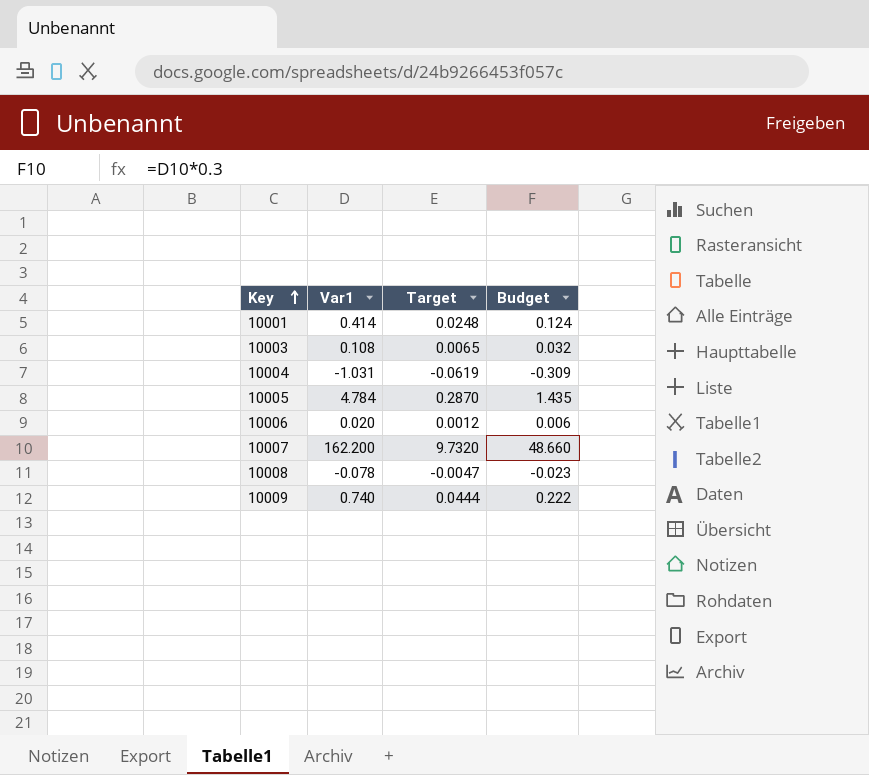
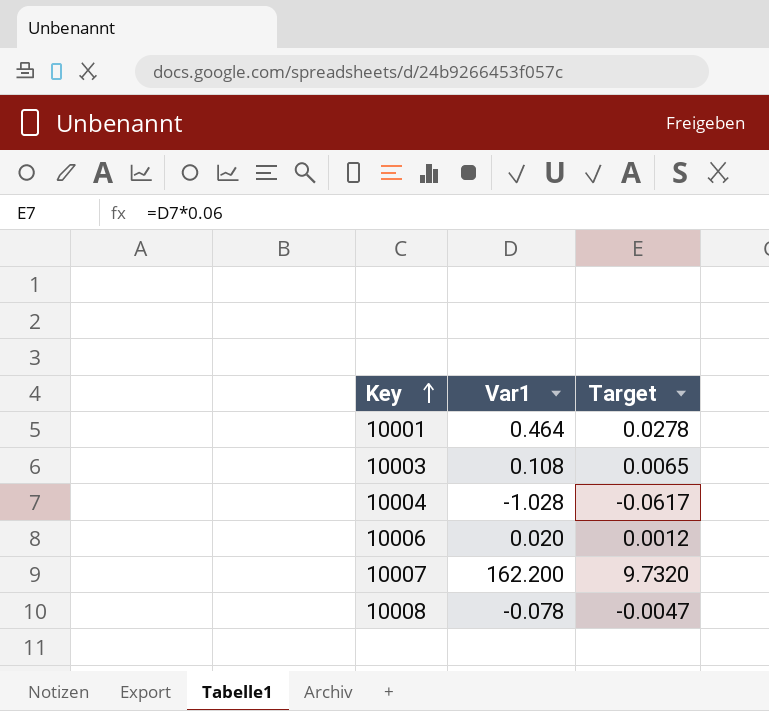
column Budget | formula: [Var1] * 0.3 -> none
row 10005: 4.784 | 0.2870 | 1.435 -> none
row 10009: 0.740 | 0.0444 | 0.222 -> none
10001 | Var1: 0.414 -> 0.464
10001 | Target: 0.0248 -> 0.0278
10004 | Var1: -1.031 -> -1.028
10004 | Target: -0.0619 -> -0.0617

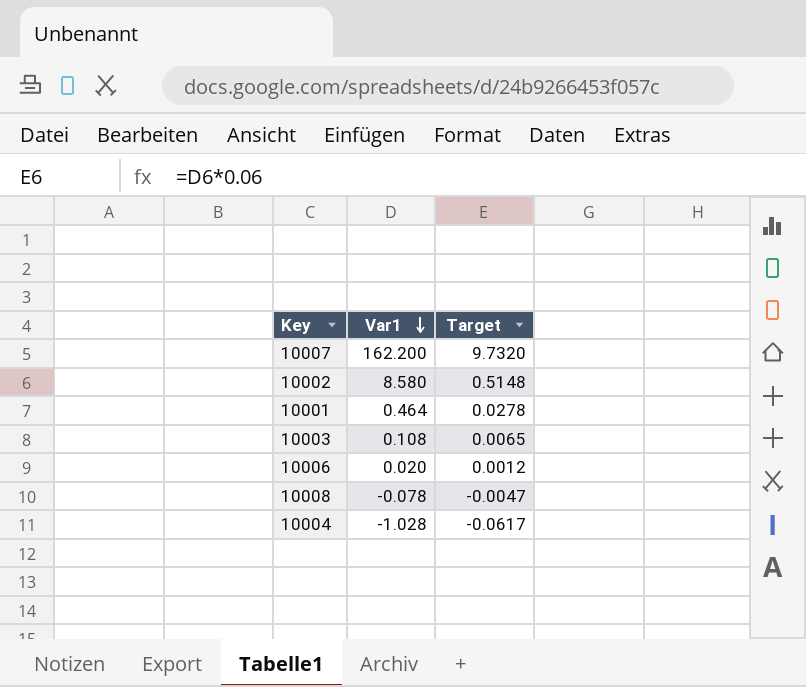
row order: Key ascending -> Var1 descending
row 10002: none -> 8.580 | 0.5148

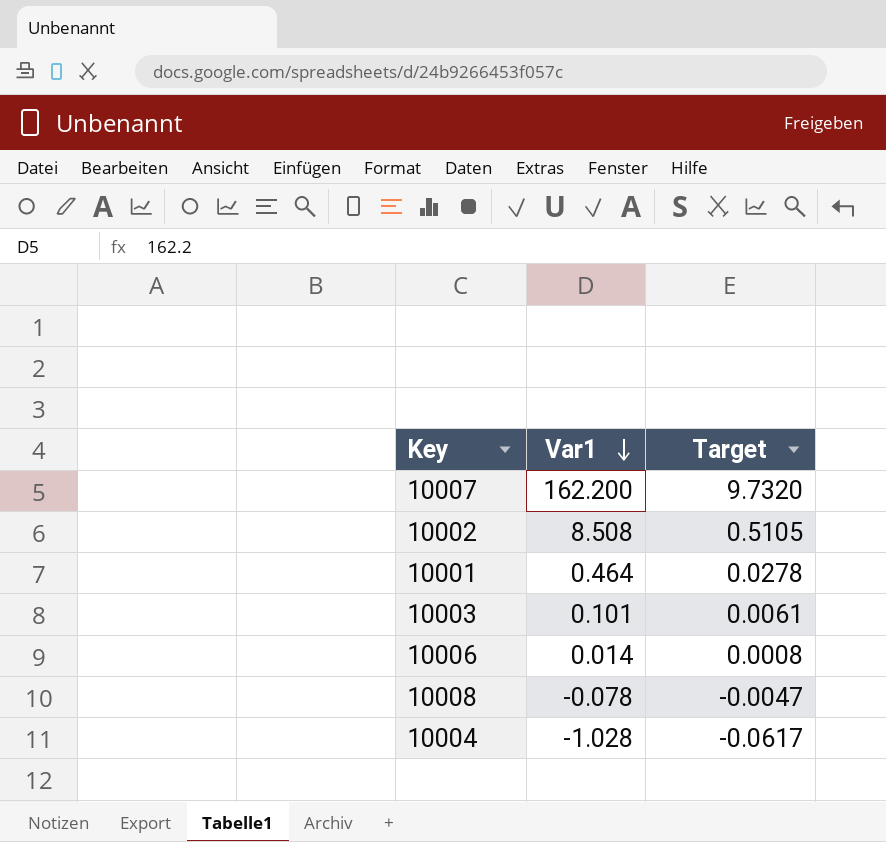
10002 | Var1: 8.580 -> 8.508
10002 | Target: 0.5148 -> 0.5105
10003 | Var1: 0.108 -> 0.101
10003 | Target: 0.0065 -> 0.0061
10006 | Var1: 0.020 -> 0.014
10006 | Target: 0.0012 -> 0.0008

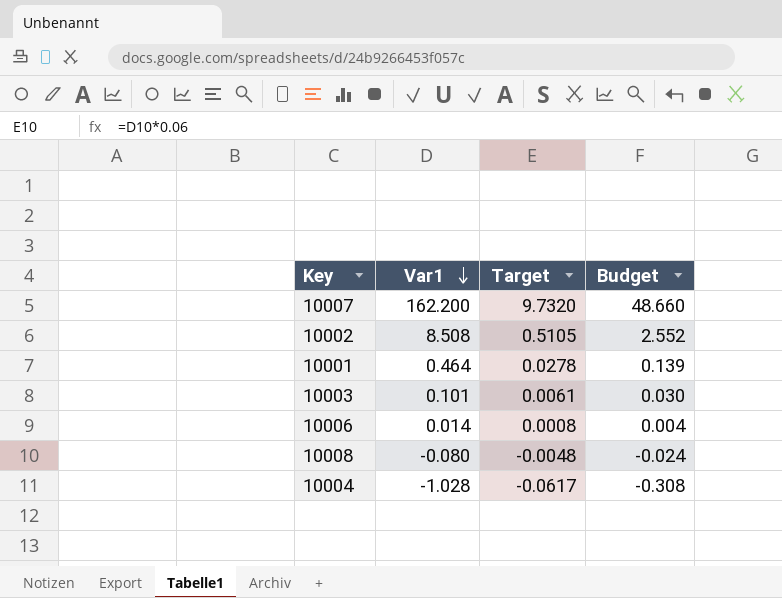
column Budget | formula: none -> [Var1] * 0.3
10008 | Var1: -0.078 -> -0.080
10008 | Target: -0.0047 -> -0.0048

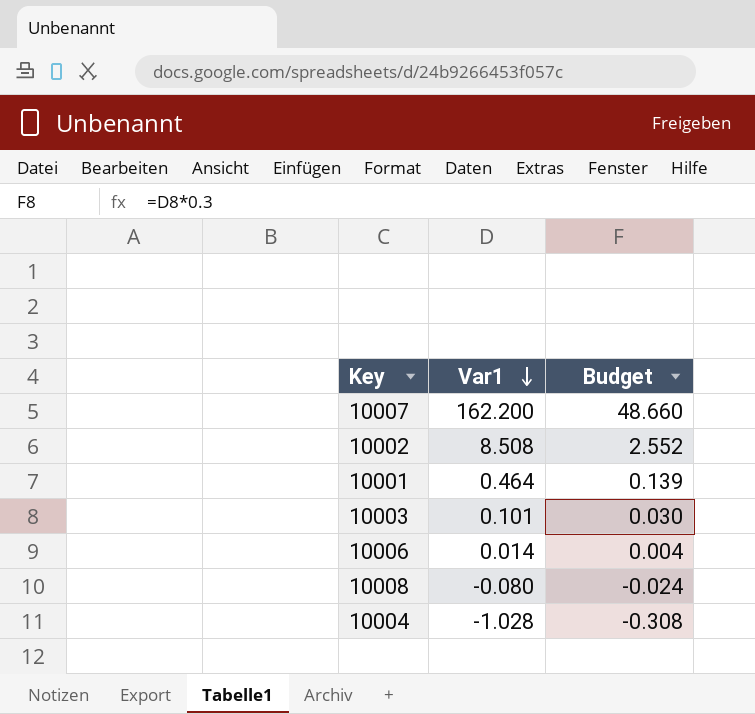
column Target | formula: [Var1] * 0.06 -> none

